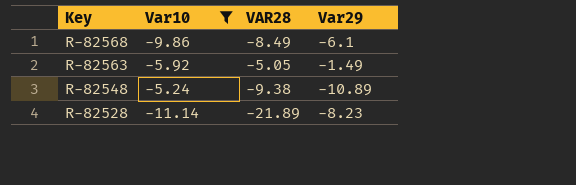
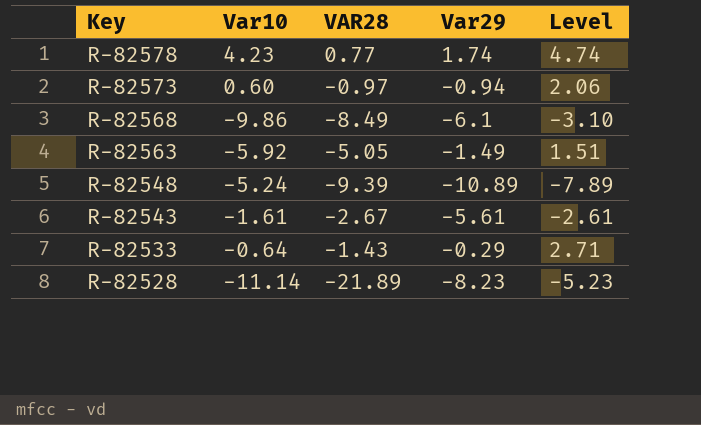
filter: Var10 <= -5.24 -> none
column Level | formula: none -> [Var29] + 3
R-82548 | VAR28: -9.38 -> -9.39

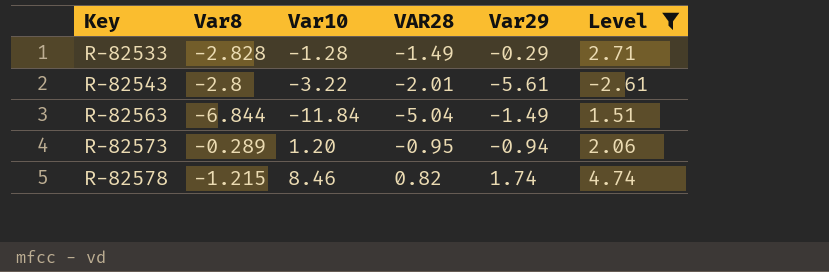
filter: none -> Level >= -2.61
row order: Key descending -> Key ascending
column Var8 | position: none -> 2
R-82533 | Var10: -0.64 -> -1.28
R-82533 | VAR28: -1.43 -> -1.49
R-82543 | Var10: -1.61 -> -3.22
R-82543 | VAR28: -2.67 -> -2.01
R-82563 | Var10: -5.92 -> -11.84
R-82563 | VAR28: -5.05 -> -5.04
R-82573 | Var10: 0.60 -> 1.20
R-82573 | VAR28: -0.97 -> -0.95
R-82578 | Var10: 4.23 -> 8.46
R-82578 | VAR28: 0.77 -> 0.82

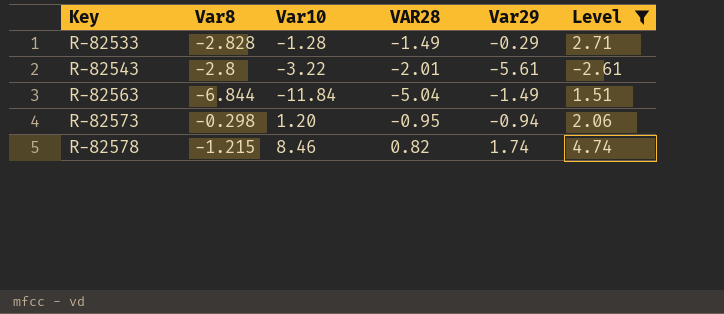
R-82573 | Var8: -0.289 -> -0.298

